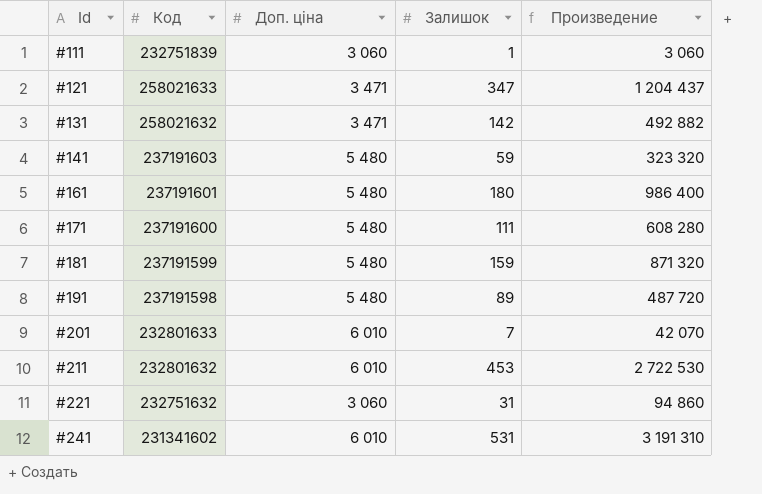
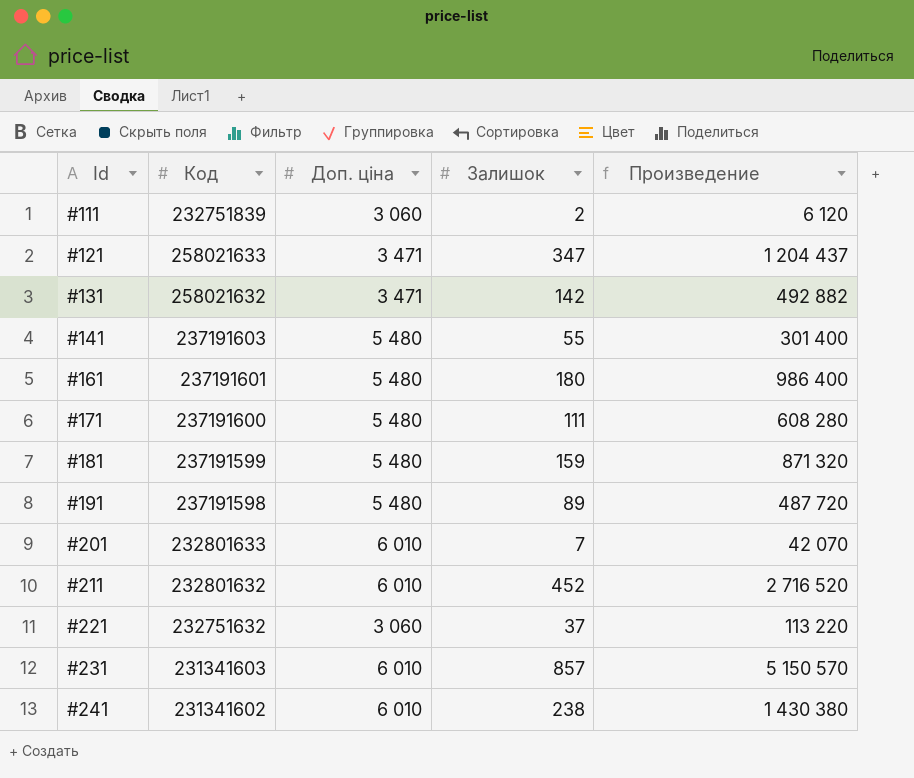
#111 | Залишок: 1 -> 2
#111 | Произведение: 3 060 -> 6 120
#141 | Залишок: 59 -> 55
#141 | Произведение: 323 320 -> 301 400
#211 | Залишок: 453 -> 452
#211 | Произведение: 2 722 530 -> 2 716 520
#221 | Залишок: 31 -> 37
#221 | Произведение: 94 860 -> 113 220
row #231: none -> 231341603 | 6 010 | 857 | 5 150 570
#241 | Залишок: 531 -> 238
#241 | Произведение: 3 191 310 -> 1 430 380

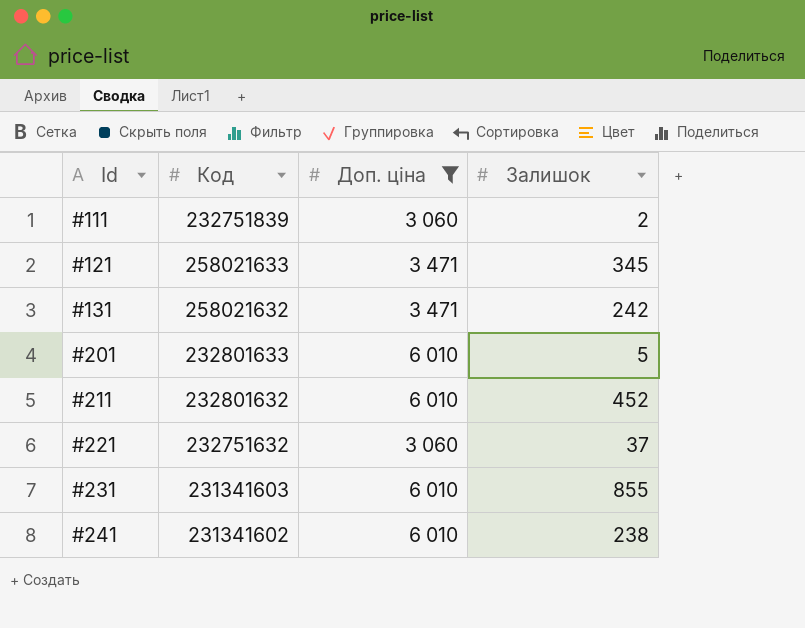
filter: none -> Доп. ціна != 5 480
column Произведение | formula: [Доп. ціна] * [Залишок] -> none
#121 | Залишок: 347 -> 345
#131 | Залишок: 142 -> 242
#201 | Залишок: 7 -> 5
#231 | Залишок: 857 -> 855

